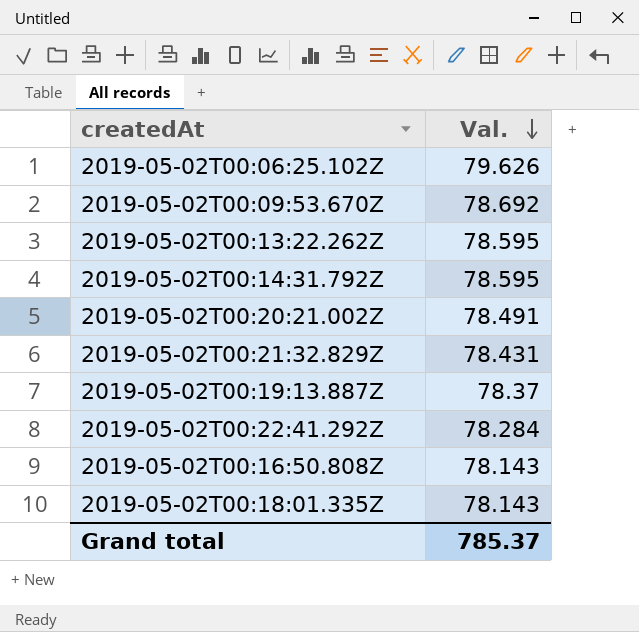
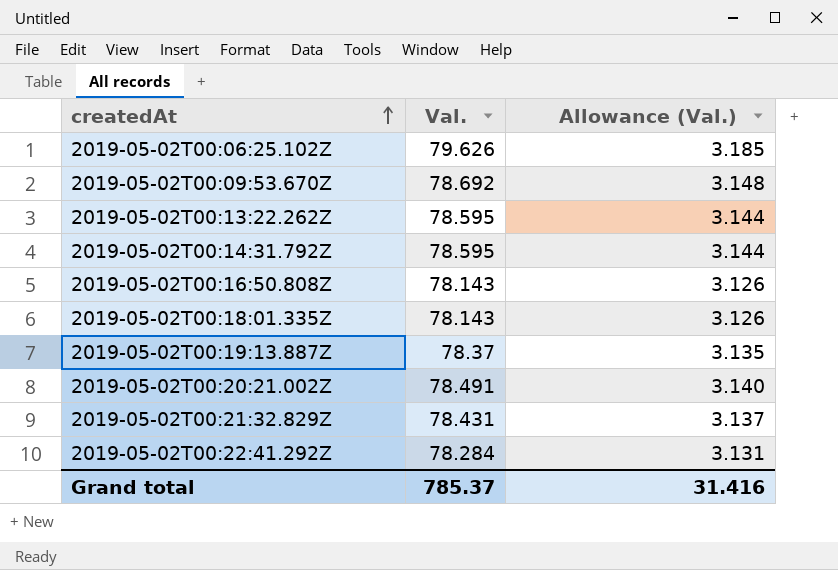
row order: Val. descending -> createdAt ascending
column Allowance (Val.) | formula: none -> [Val.] * 0.04

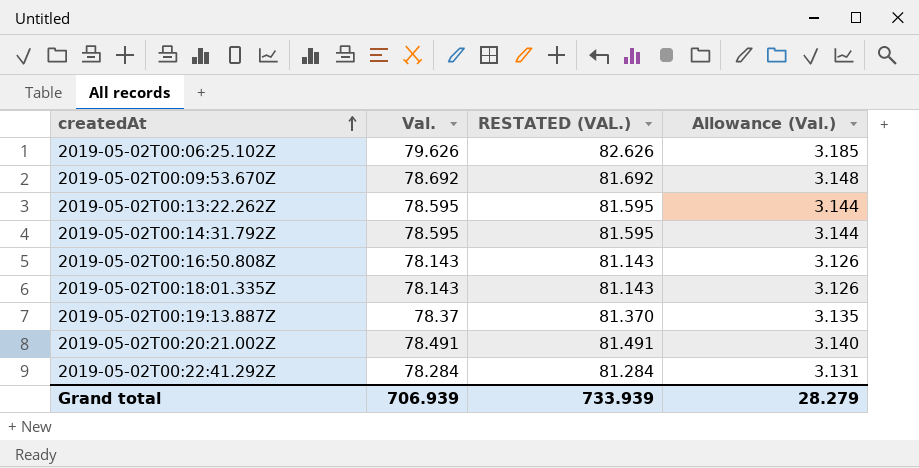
column RESTATED (VAL.) | formula: none -> [Val.] + 3
row 2019-05-02T00:21:32.829Z: 78.431 | 3.137 -> none
Grand total | Val.: 785.37 -> 706.939
Grand total | Allowance (Val.): 31.416 -> 28.279

